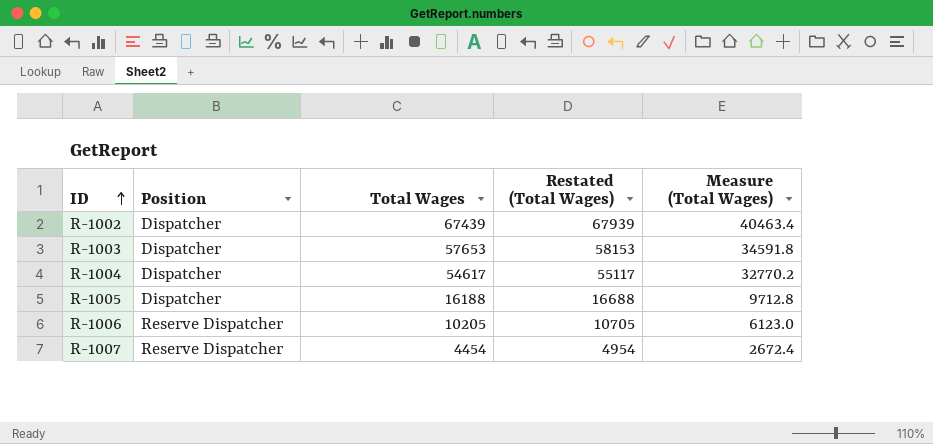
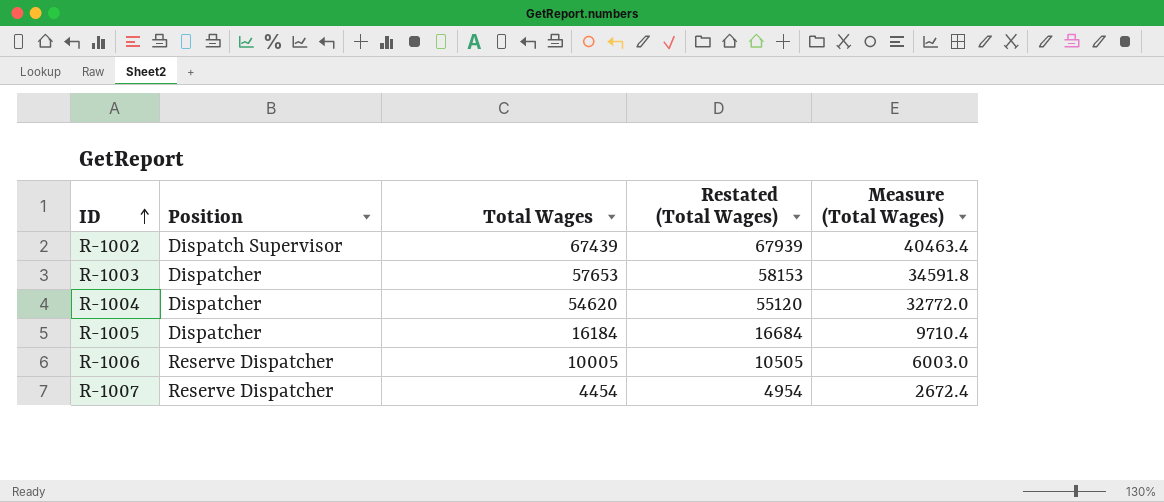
R-1002 | Position: Dispatcher -> Dispatch Supervisor
R-1004 | Total Wages: 54617 -> 54620
R-1004 | Restated (Total Wages): 55117 -> 55120
R-1004 | Measure (Total Wages): 32770.2 -> 32772.0
R-1005 | Total Wages: 16188 -> 16184
R-1005 | Restated (Total Wages): 16688 -> 16684
R-1005 | Measure (Total Wages): 9712.8 -> 9710.4
R-1006 | Total Wages: 10205 -> 10005
R-1006 | Restated (Total Wages): 10705 -> 10505
R-1006 | Measure (Total Wages): 6123.0 -> 6003.0

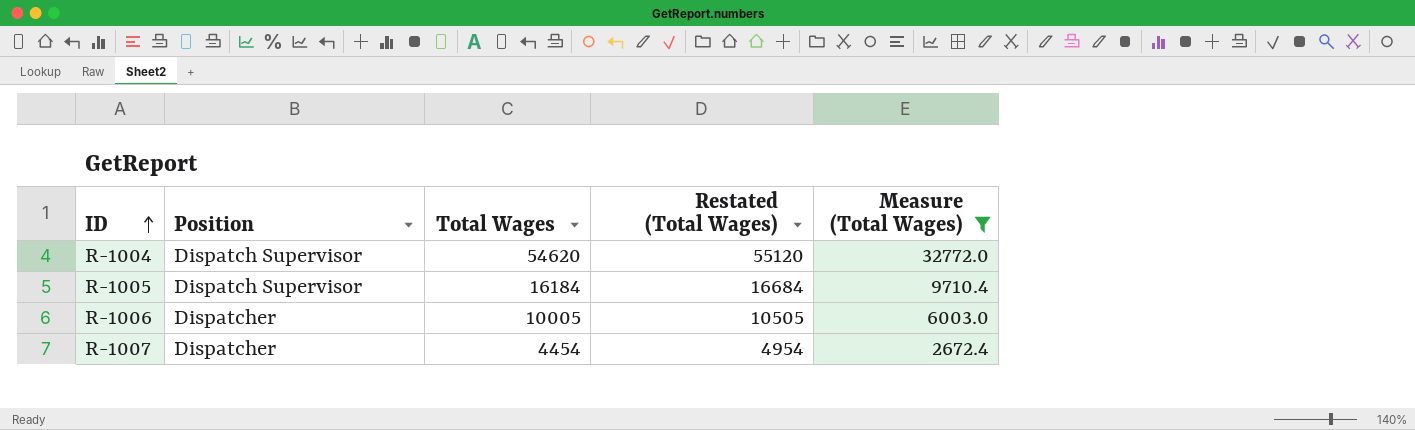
filter: none -> Measure (Total Wages) <= 32772.0
R-1004 | Position: Dispatcher -> Dispatch Supervisor
R-1005 | Position: Dispatcher -> Dispatch Supervisor
R-1006 | Position: Reserve Dispatcher -> Dispatcher
R-1007 | Position: Reserve Dispatcher -> Dispatcher

